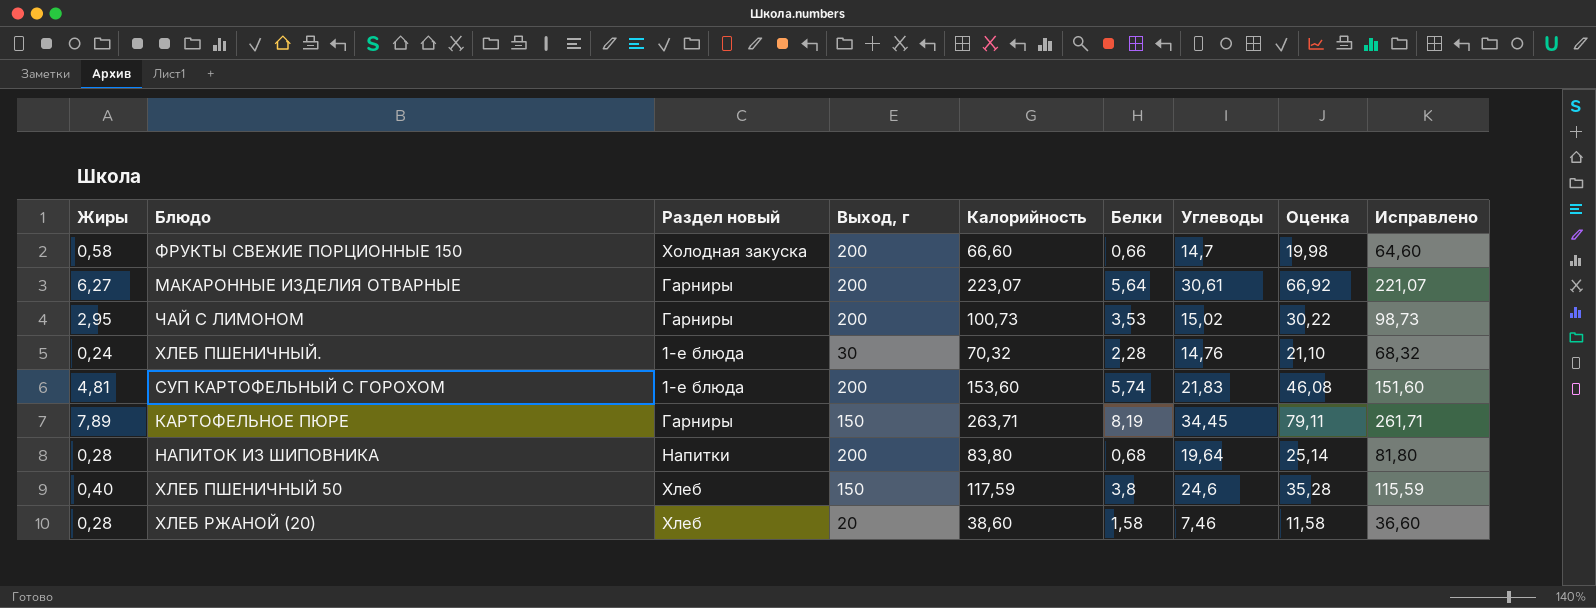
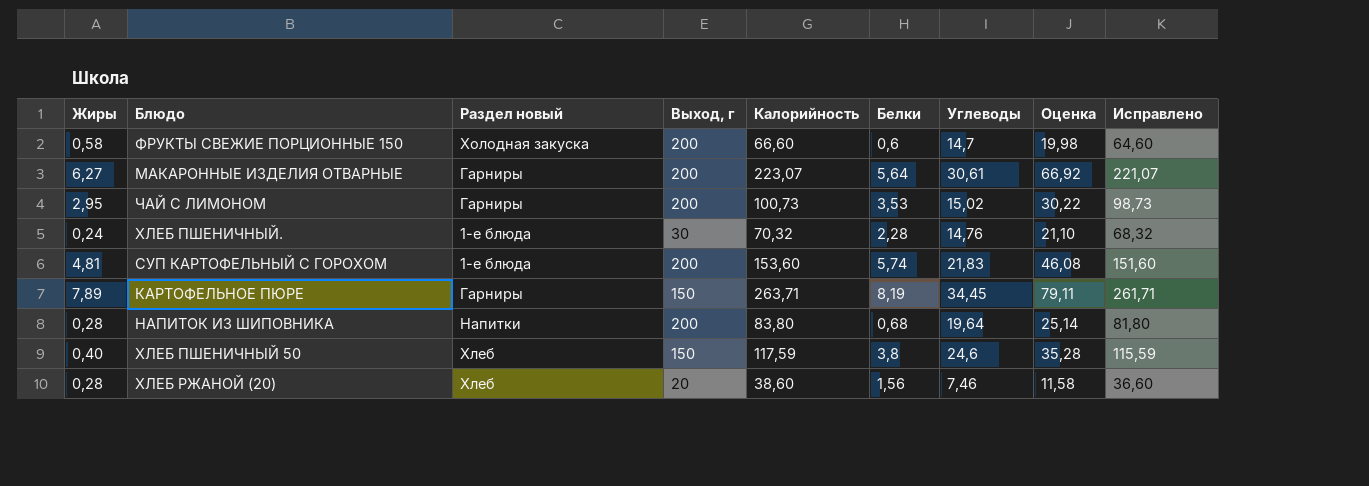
ФРУКТЫ СВЕЖИЕ ПОРЦИОННЫЕ 150 | Белки: 0,66 -> 0,6
ХЛЕБ РЖАНОЙ (20) | Белки: 1,58 -> 1,56

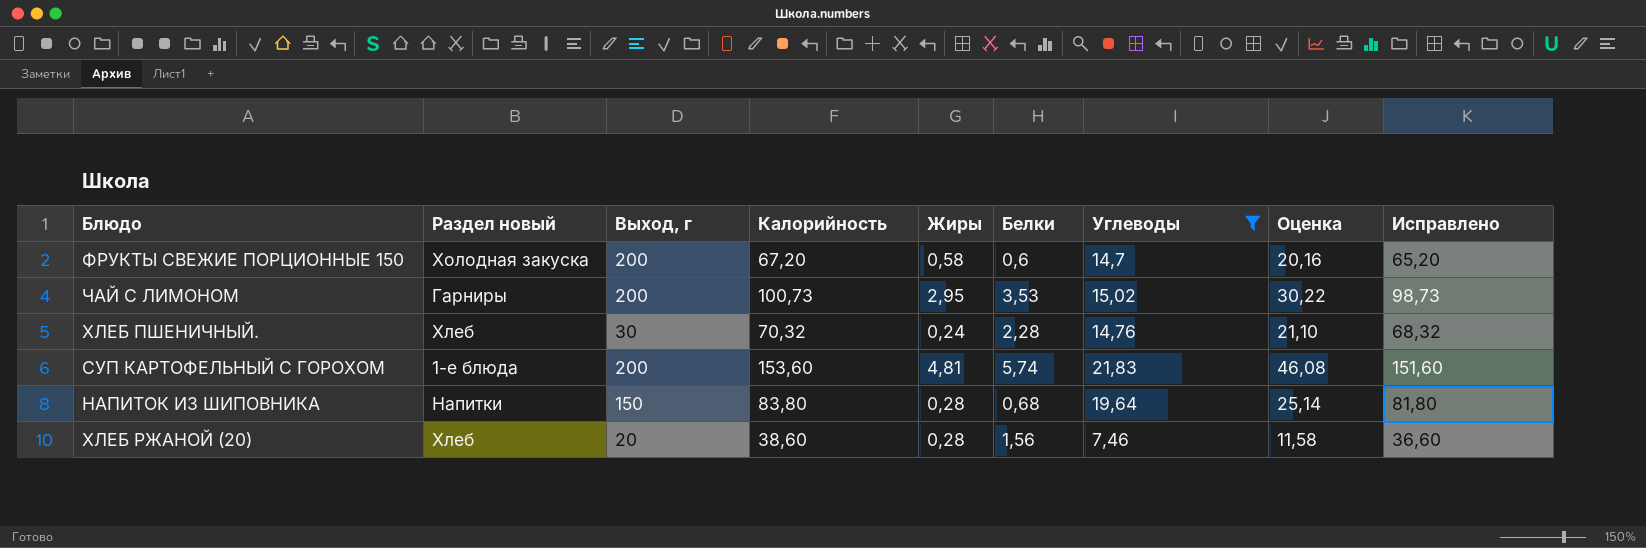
filter: none -> Углеводы <= 21,83
column Жиры | position: 1 -> 5
ФРУКТЫ СВЕЖИЕ ПОРЦИОННЫЕ 150 | Калорийность: 66,60 -> 67,20
ФРУКТЫ СВЕЖИЕ ПОРЦИОННЫЕ 150 | Оценка: 19,98 -> 20,16
ФРУКТЫ СВЕЖИЕ ПОРЦИОННЫЕ 150 | Исправлено: 64,60 -> 65,20
ХЛЕБ ПШЕНИЧНЫЙ. | Раздел новый: 1-е блюда -> Хлеб
НАПИТОК ИЗ ШИПОВНИКА | Выход, г: 200 -> 150

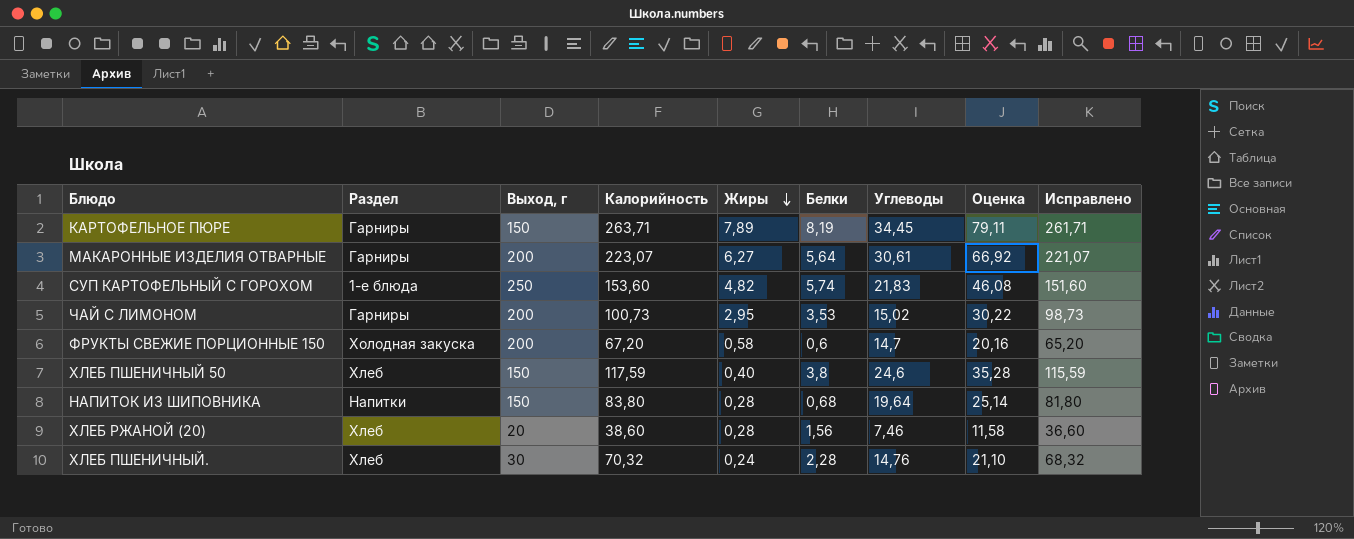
filter: Углеводы <= 21,83 -> none
row order: none -> Жиры descending
column name: Раздел новый -> Раздел
СУП КАРТОФЕЛЬНЫЙ С ГОРОХОМ | Выход, г: 200 -> 250
СУП КАРТОФЕЛЬНЫЙ С ГОРОХОМ | Жиры: 4,81 -> 4,82

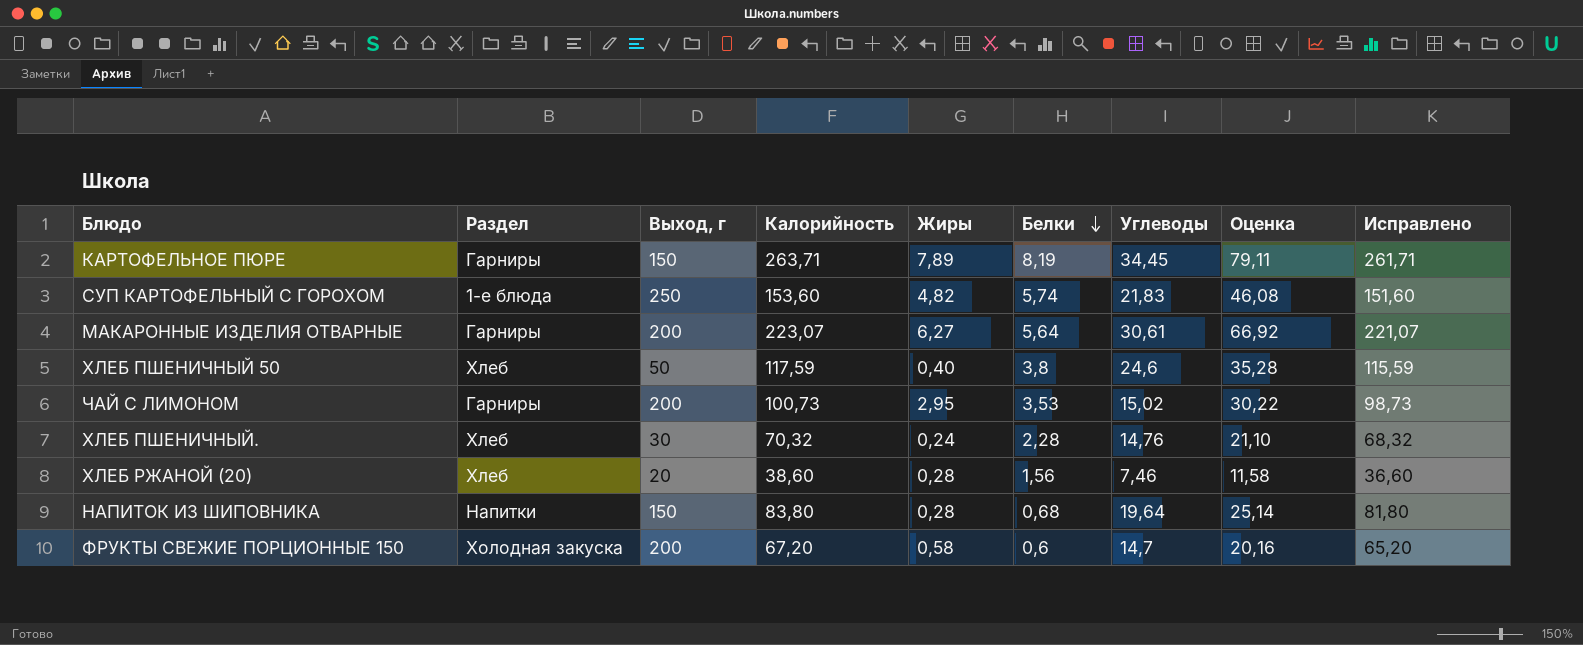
row order: Жиры descending -> Белки descending
ХЛЕБ ПШЕНИЧНЫЙ 50 | Выход, г: 150 -> 50

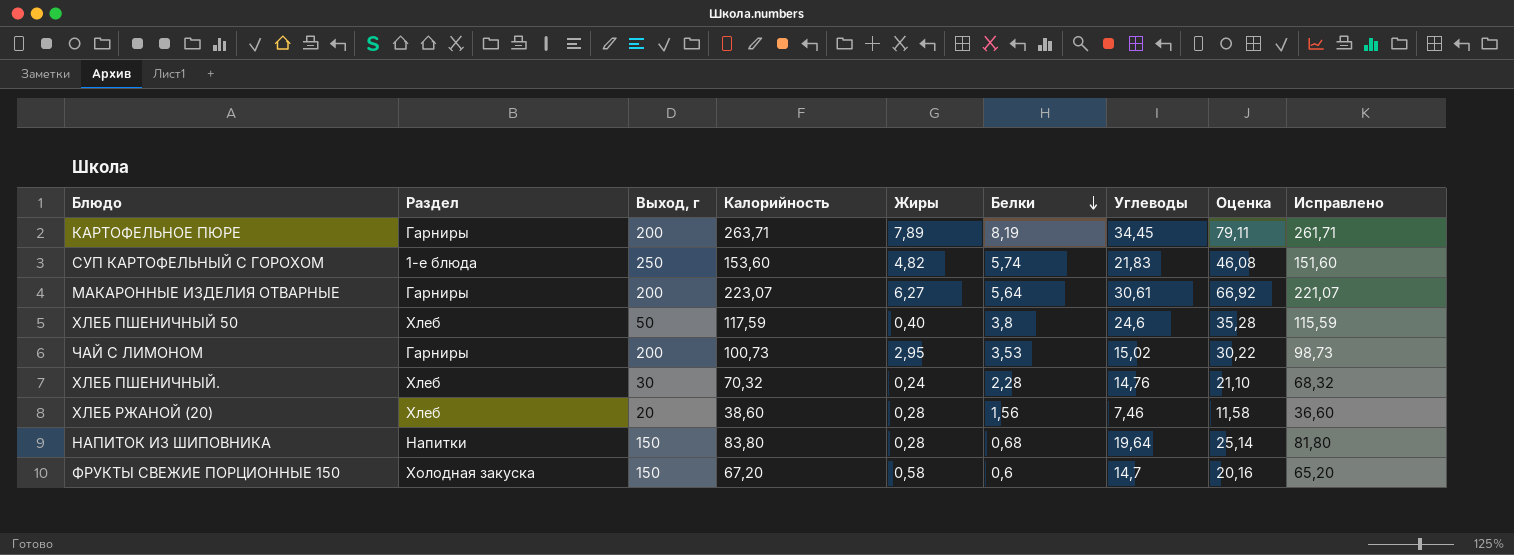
КАРТОФЕЛЬНОЕ ПЮРЕ | Выход, г: 150 -> 200
ФРУКТЫ СВЕЖИЕ ПОРЦИОННЫЕ 150 | Выход, г: 200 -> 150

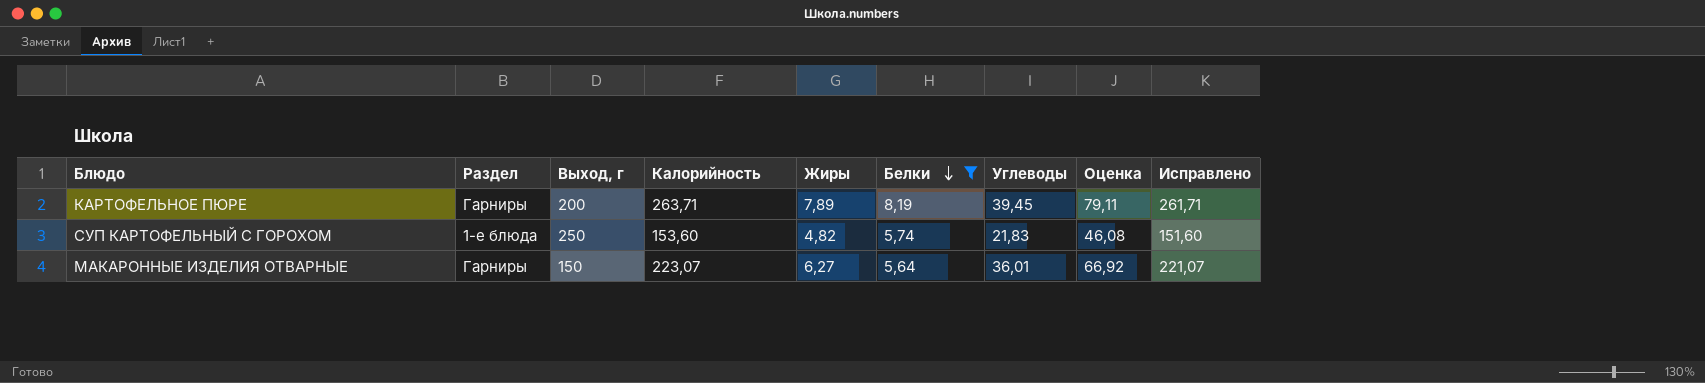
filter: none -> Белки >= 5,64
КАРТОФЕЛЬНОЕ ПЮРЕ | Углеводы: 34,45 -> 39,45
МАКАРОННЫЕ ИЗДЕЛИЯ ОТВАРНЫЕ | Выход, г: 200 -> 150
МАКАРОННЫЕ ИЗДЕЛИЯ ОТВАРНЫЕ | Углеводы: 30,61 -> 36,01

